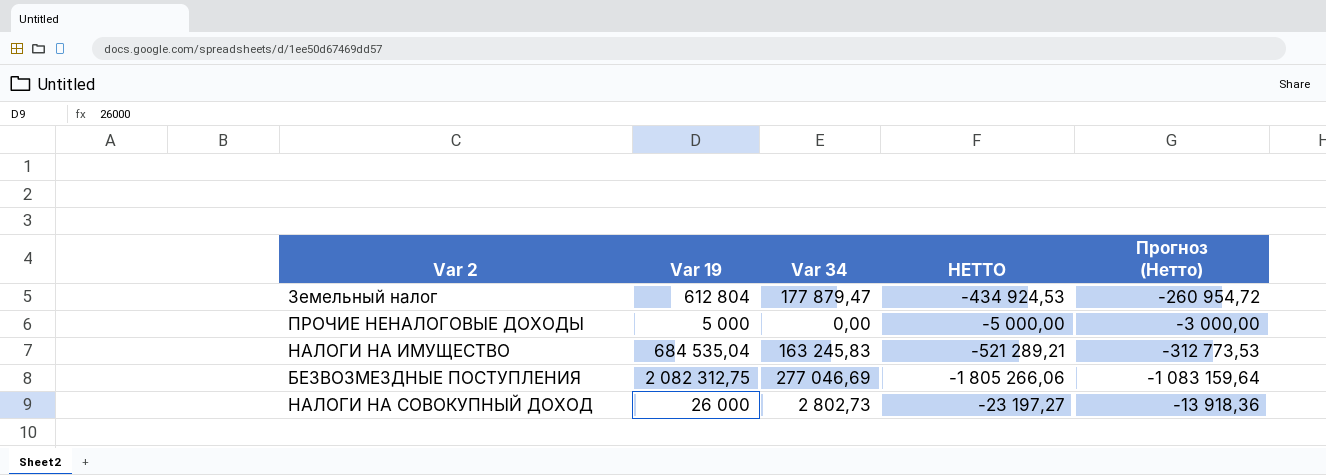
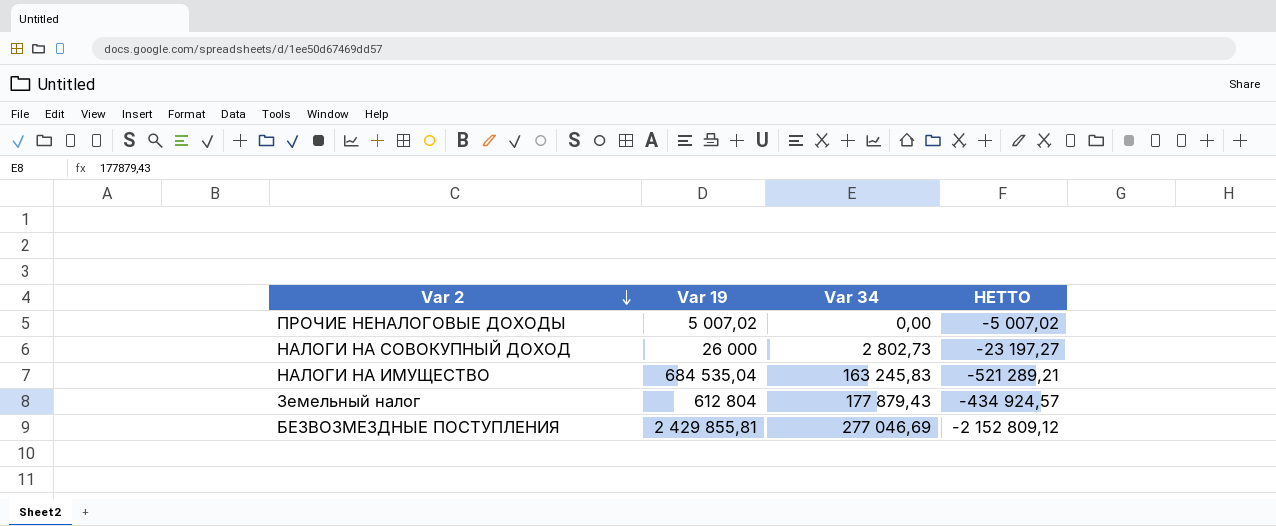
row order: none -> Var 2 descending
column Прогноз (Нетто) | formula: [НЕТТО] * 0,6 -> none
ПРОЧИЕ НЕНАЛОГОВЫЕ ДОХОДЫ | Var 19: 5 000 -> 5 007,02
ПРОЧИЕ НЕНАЛОГОВЫЕ ДОХОДЫ | НЕТТО: -5 000,00 -> -5 007,02
Земельный налог | Var 34: 177 879,47 -> 177 879,43
Земельный налог | НЕТТО: -434 924,53 -> -434 924,57
БЕЗВОЗМЕЗДНЫЕ ПОСТУПЛЕНИЯ | Var 19: 2 082 312,75 -> 2 429 855,81
БЕЗВОЗМЕЗДНЫЕ ПОСТУПЛЕНИЯ | НЕТТО: -1 805 266,06 -> -2 152 809,12

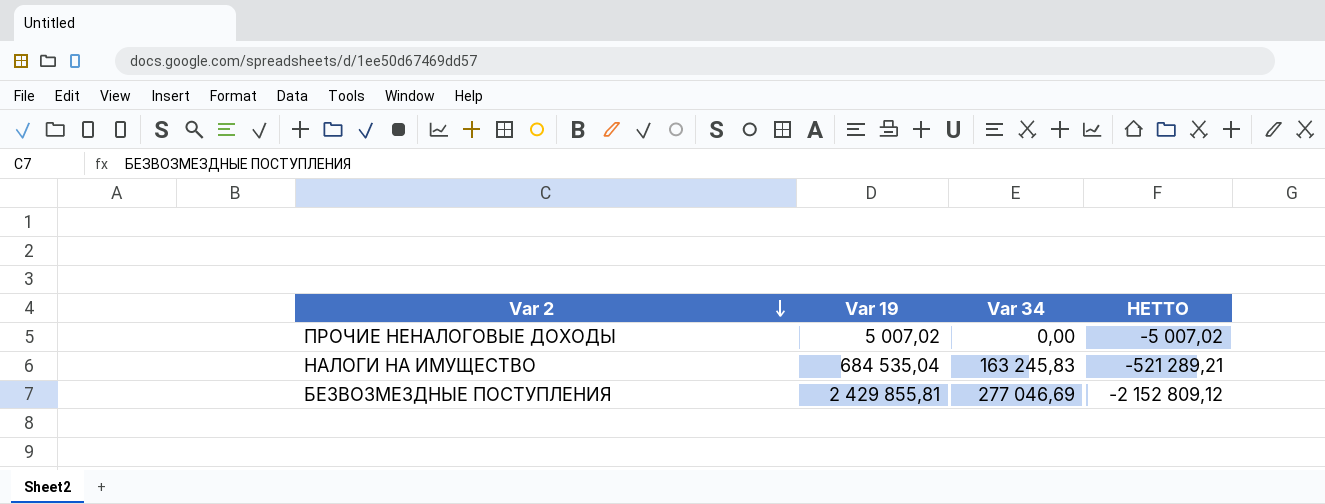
row НАЛОГИ НА СОВОКУПНЫЙ ДОХОД: 26 000 | 2 802,73 | -23 197,27 -> none
row Земельный налог: 612 804 | 177 879,43 | -434 924,57 -> none

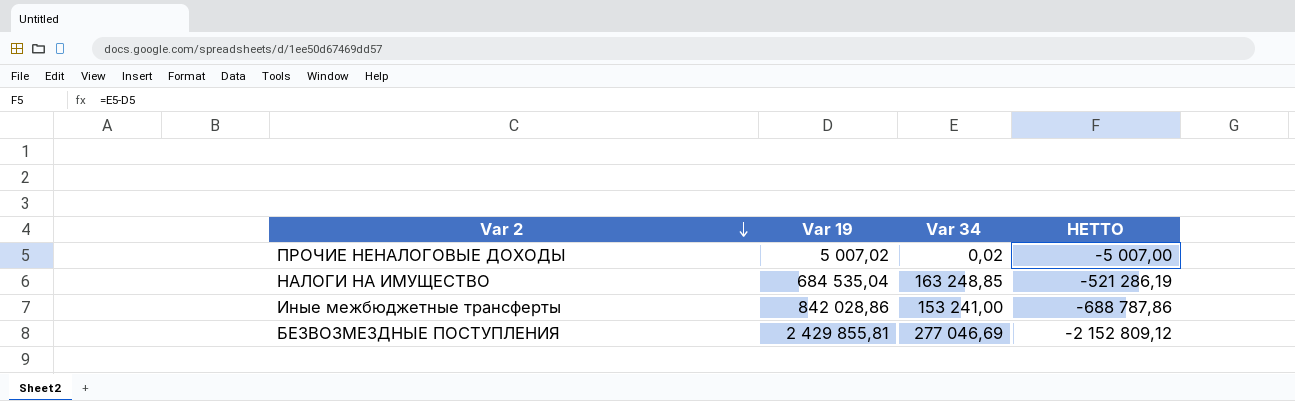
ПРОЧИЕ НЕНАЛОГОВЫЕ ДОХОДЫ | Var 34: 0,00 -> 0,02
ПРОЧИЕ НЕНАЛОГОВЫЕ ДОХОДЫ | НЕТТО: -5 007,02 -> -5 007,00
НАЛОГИ НА ИМУЩЕСТВО | Var 34: 163 245,83 -> 163 248,85
НАЛОГИ НА ИМУЩЕСТВО | НЕТТО: -521 289,21 -> -521 286,19
row Иные межбюджетные трансферты: none -> 842 028,86 | 153 241,00 | -688 787,86

